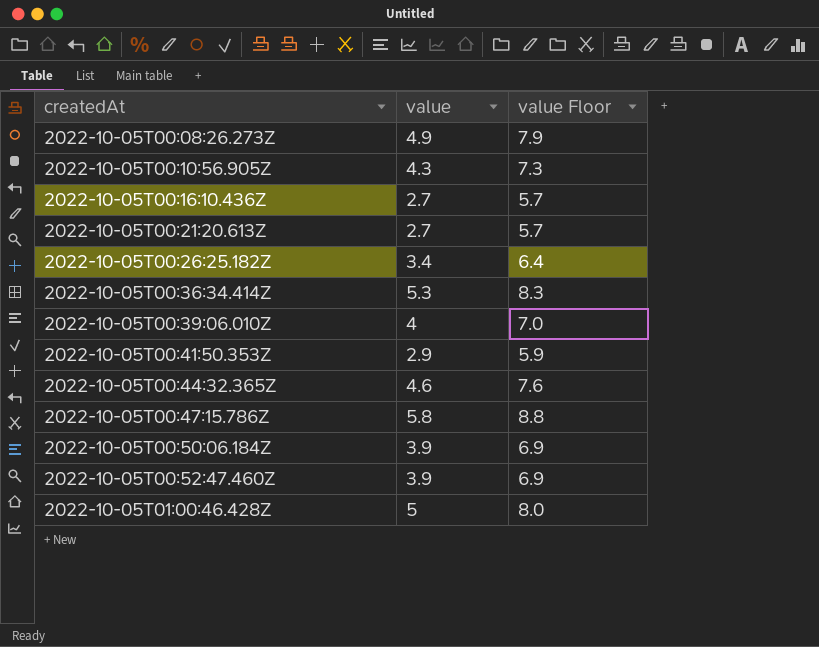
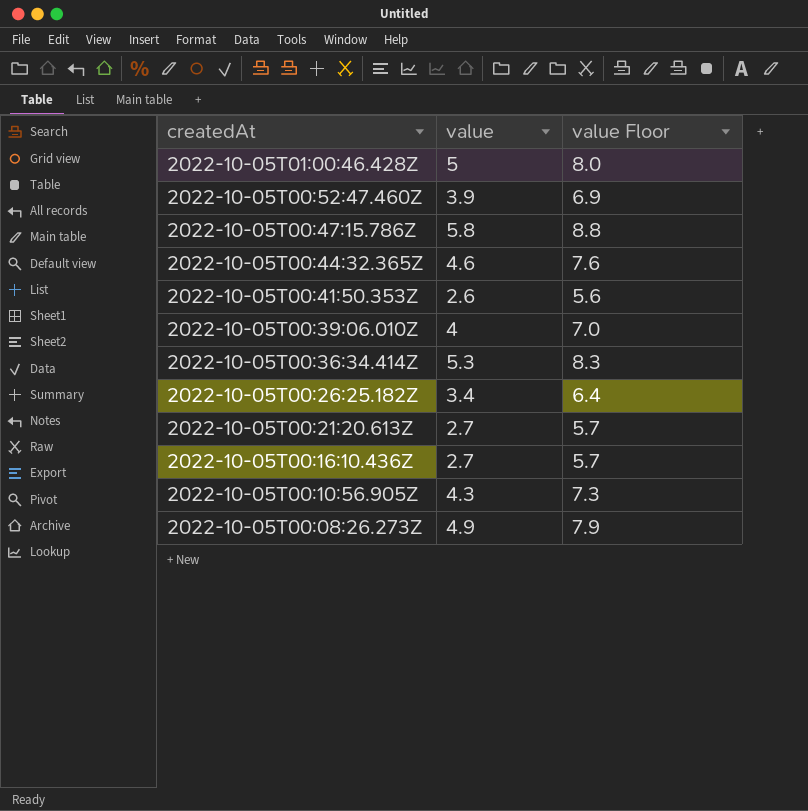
row order: createdAt ascending -> createdAt descending
row 2022-10-05T00:50:06.184Z: 3.9 | 6.9 -> none
2022-10-05T00:41:50.353Z | value: 2.9 -> 2.6
2022-10-05T00:41:50.353Z | value Floor: 5.9 -> 5.6

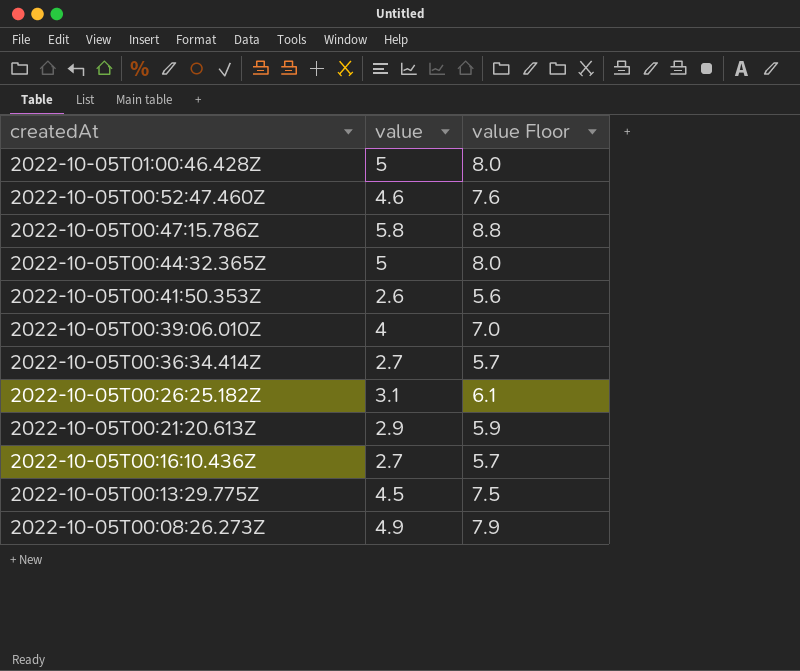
row 2022-10-05T00:10:56.905Z: 4.3 | 7.3 -> none
2022-10-05T00:52:47.460Z | value: 3.9 -> 4.6
2022-10-05T00:52:47.460Z | value Floor: 6.9 -> 7.6
2022-10-05T00:44:32.365Z | value: 4.6 -> 5
2022-10-05T00:44:32.365Z | value Floor: 7.6 -> 8.0
2022-10-05T00:36:34.414Z | value: 5.3 -> 2.7
2022-10-05T00:36:34.414Z | value Floor: 8.3 -> 5.7
2022-10-05T00:26:25.182Z | value: 3.4 -> 3.1
2022-10-05T00:26:25.182Z | value Floor: 6.4 -> 6.1
2022-10-05T00:21:20.613Z | value: 2.7 -> 2.9
2022-10-05T00:21:20.613Z | value Floor: 5.7 -> 5.9
row 2022-10-05T00:13:29.775Z: none -> 4.5 | 7.5

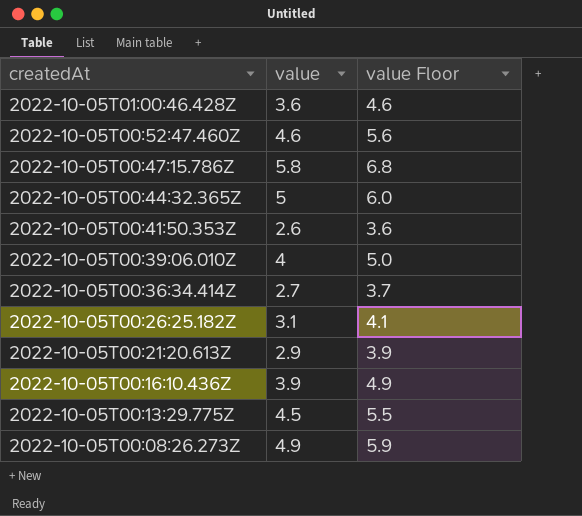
column value Floor | formula: [value] + 3 -> [value] + 1
2022-10-05T01:00:46.428Z | value: 5 -> 3.6
2022-10-05T00:16:10.436Z | value: 2.7 -> 3.9

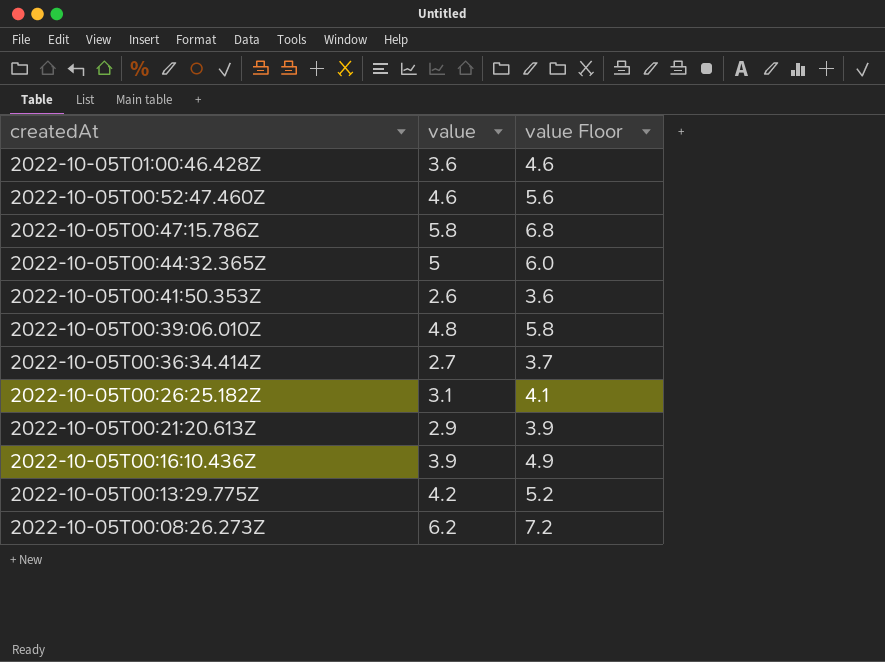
2022-10-05T00:39:06.010Z | value: 4 -> 4.8
2022-10-05T00:39:06.010Z | value Floor: 5.0 -> 5.8
2022-10-05T00:13:29.775Z | value: 4.5 -> 4.2
2022-10-05T00:13:29.775Z | value Floor: 5.5 -> 5.2
2022-10-05T00:08:26.273Z | value: 4.9 -> 6.2
2022-10-05T00:08:26.273Z | value Floor: 5.9 -> 7.2

